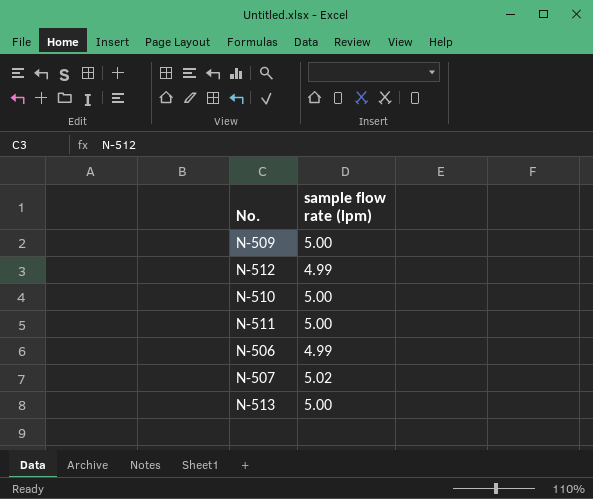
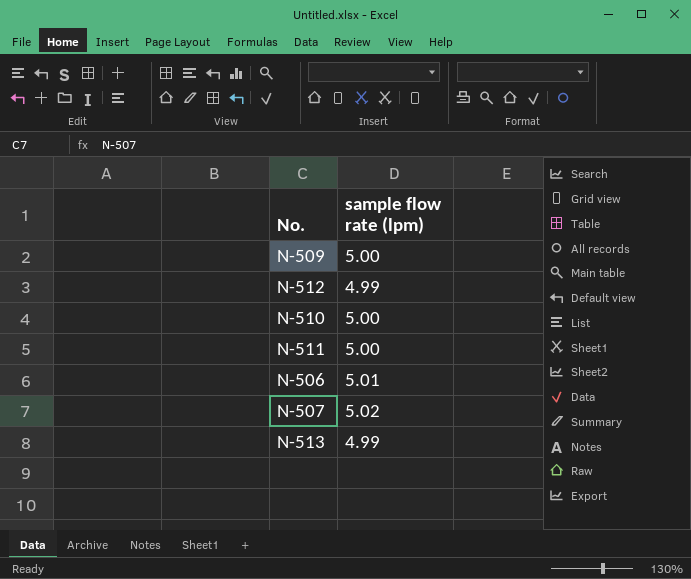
N-506 | sample flow rate (lpm): 4.99 -> 5.01
N-513 | sample flow rate (lpm): 5.00 -> 4.99

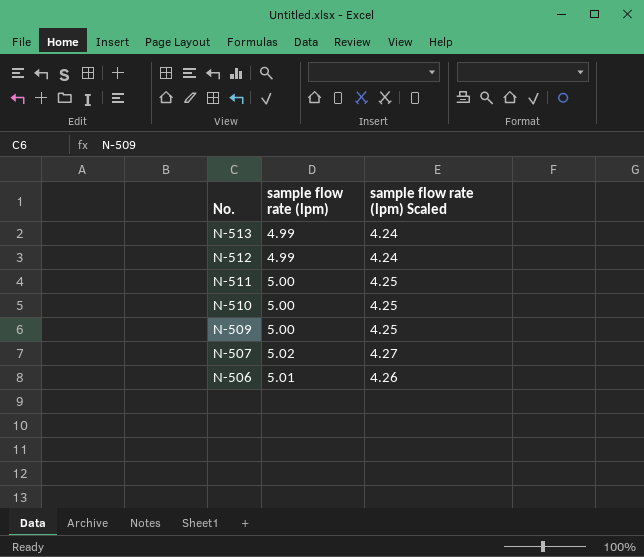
row order: none -> No. descending
column sample flow rate (lpm) Scaled | formula: none -> [sample flow rate (lpm)] * 0.85

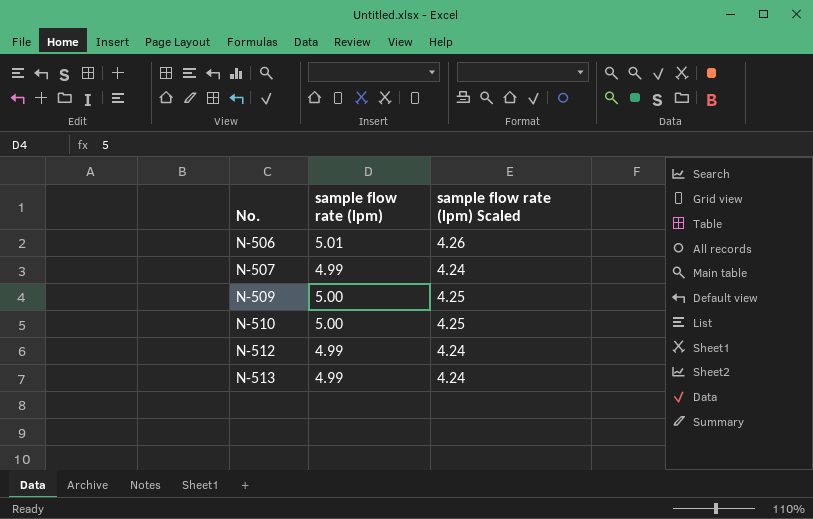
row order: No. descending -> No. ascending
row N-511: 5.00 | 4.25 -> none
N-507 | sample flow rate (lpm): 5.02 -> 4.99
N-507 | sample flow rate (lpm) Scaled: 4.27 -> 4.24

